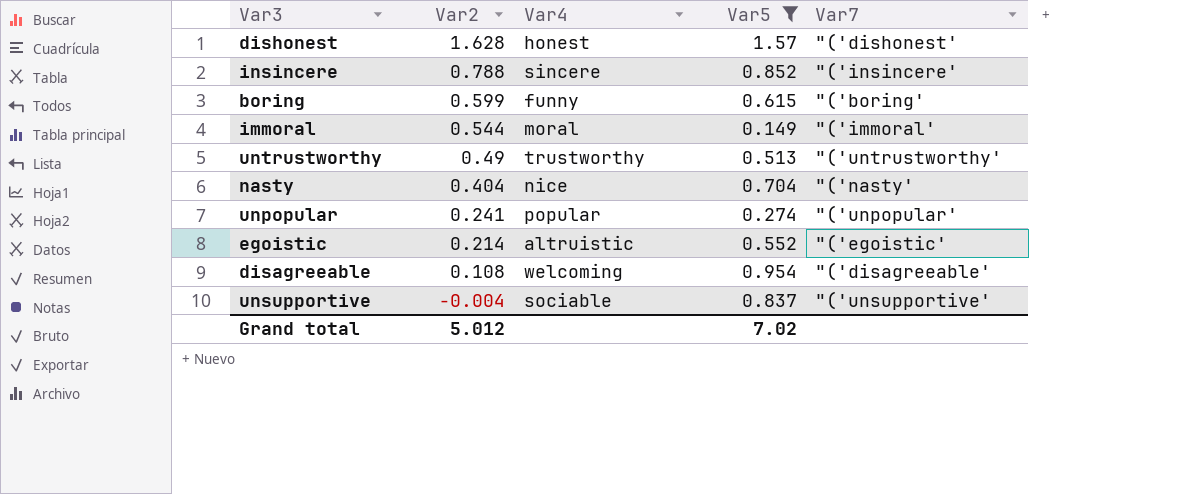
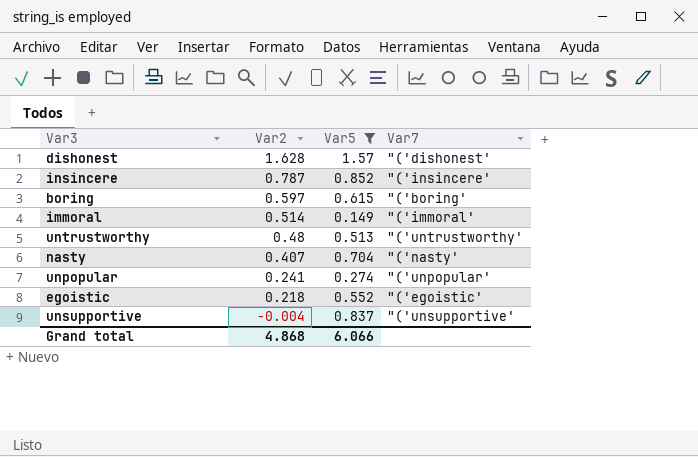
column Var4 | position: 3 -> none
row disagreeable: 0.108 | welcoming | 0.954 | "('disagreeable' -> none
insincere | Var2: 0.788 -> 0.787
boring | Var2: 0.599 -> 0.597
immoral | Var2: 0.544 -> 0.514
untrustworthy | Var2: 0.49 -> 0.48
nasty | Var2: 0.404 -> 0.407
egoistic | Var2: 0.214 -> 0.218
Grand total | Var2: 5.012 -> 4.868
Grand total | Var5: 7.02 -> 6.066

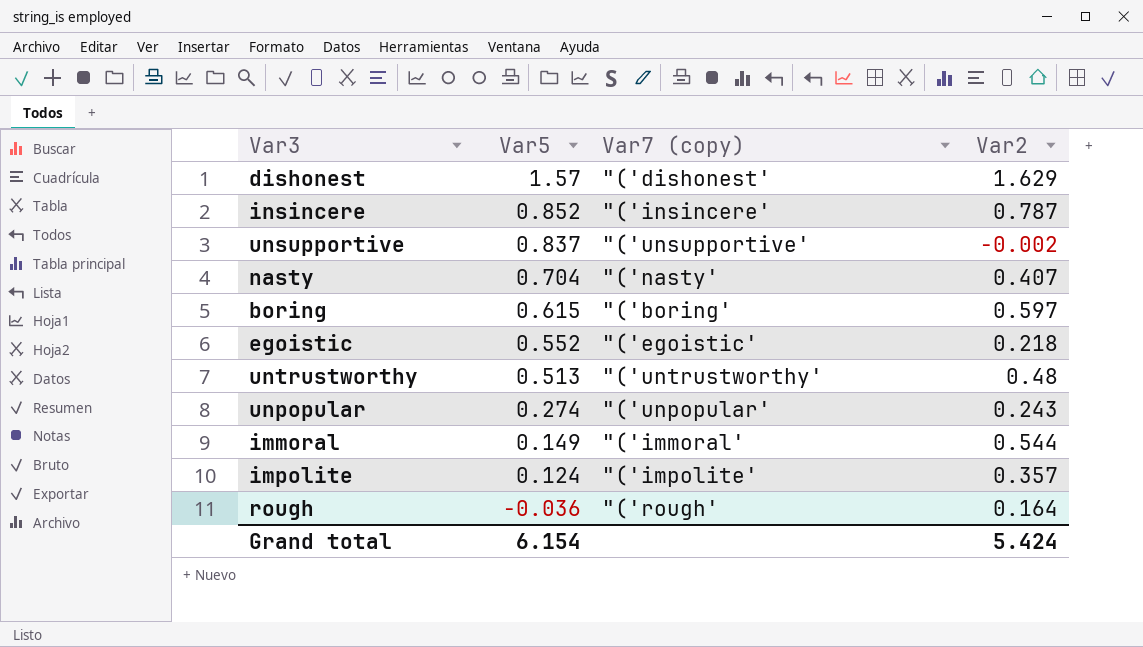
filter: Var5 >= 0.149 -> none
row order: Var2 descending -> Var5 descending
column name: Var7 -> Var7 (copy)
column Var2 | position: 2 -> 4
dishonest | Var2: 1.628 -> 1.629
unsupportive | Var2: -0.004 -> -0.002
unpopular | Var2: 0.241 -> 0.243
immoral | Var2: 0.514 -> 0.544
Grand total | Var5: 6.066 -> 6.154
Grand total | Var2: 4.868 -> 5.424

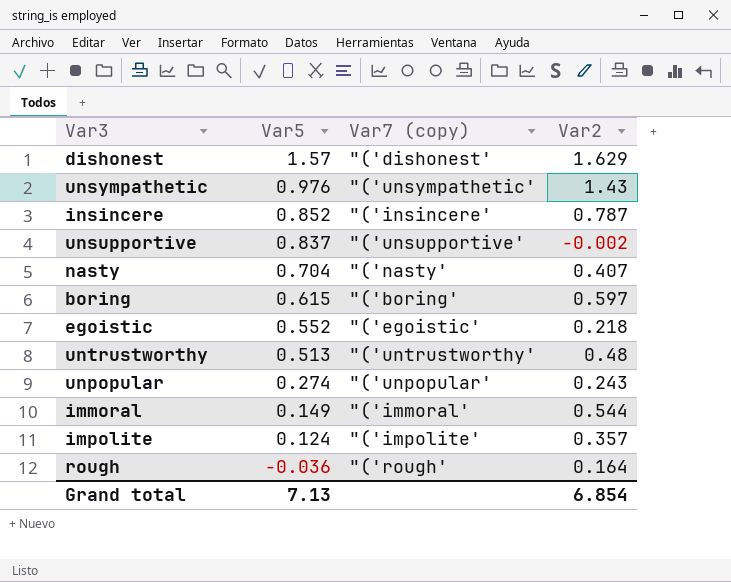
row unsympathetic: none -> 0.976 | "('unsympathetic' | 1.43
Grand total | Var5: 6.154 -> 7.13
Grand total | Var2: 5.424 -> 6.854

